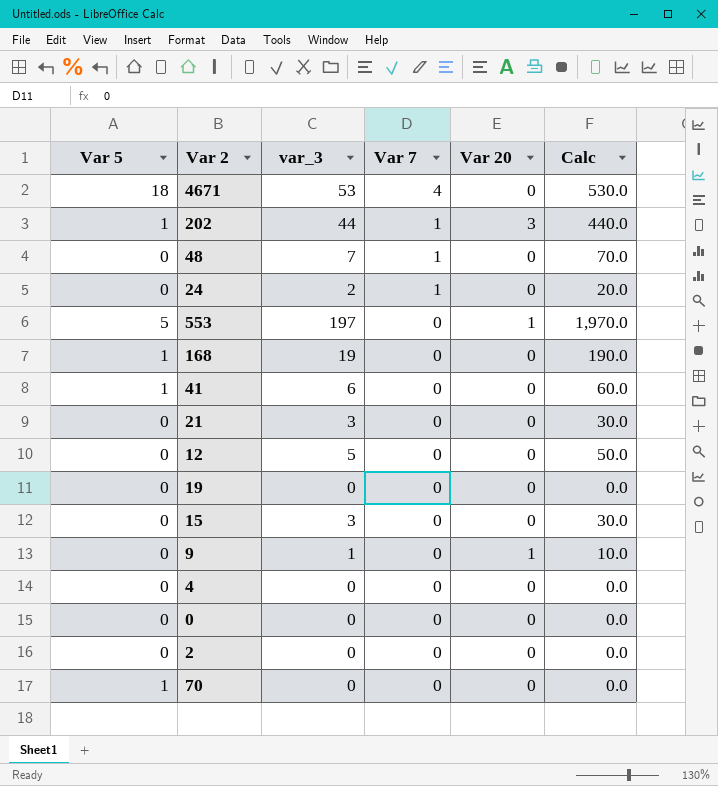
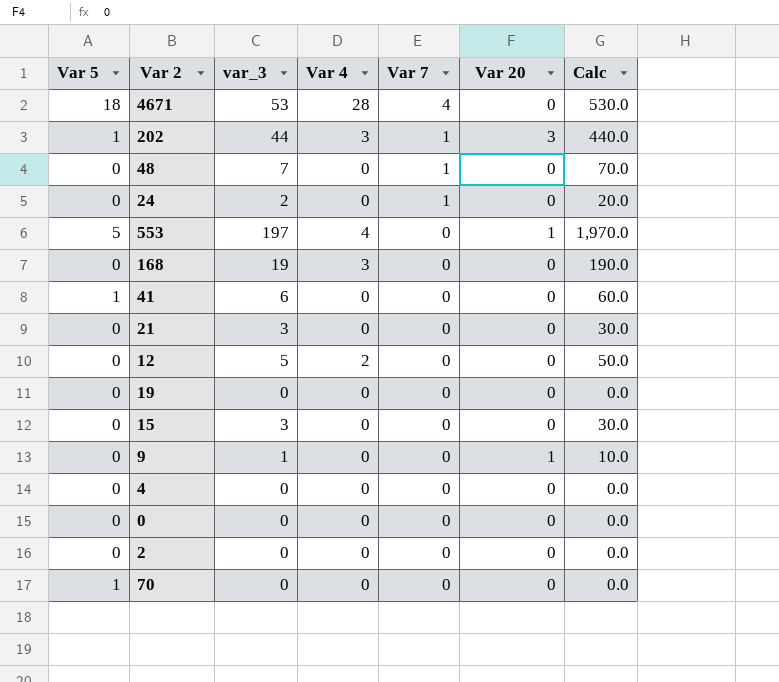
column Var 4 | position: none -> 4
168 | Var 5: 1 -> 0

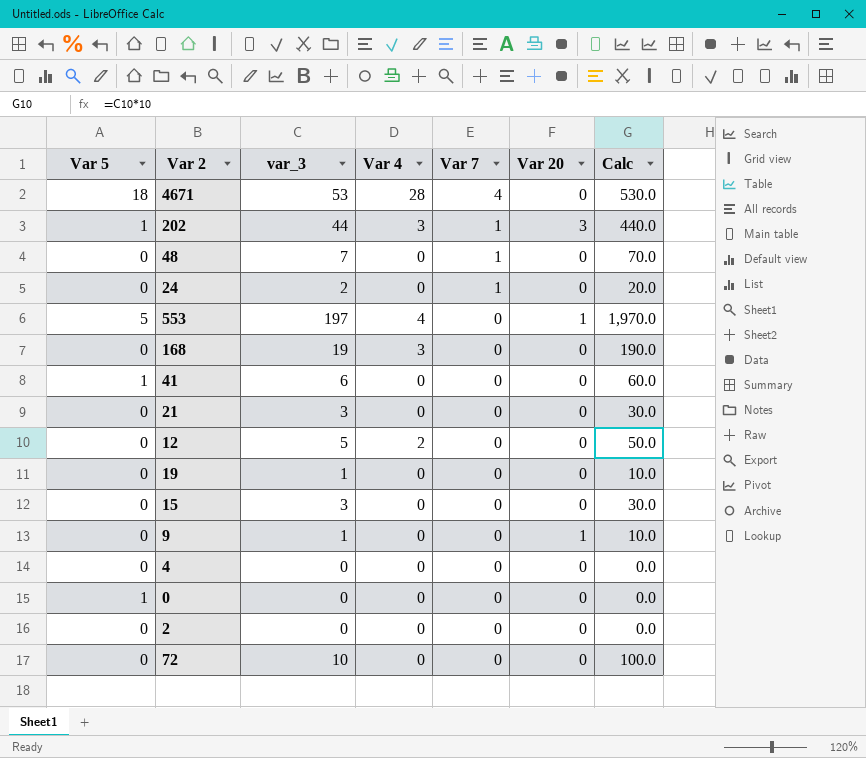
row 70: 1 | 0 | 0 | 0 | 0 | 0.0 -> none
19 | var_3: 0 -> 1
19 | Calc: 0.0 -> 10.0
0 | Var 5: 0 -> 1
row 72: none -> 0 | 10 | 0 | 0 | 0 | 100.0

